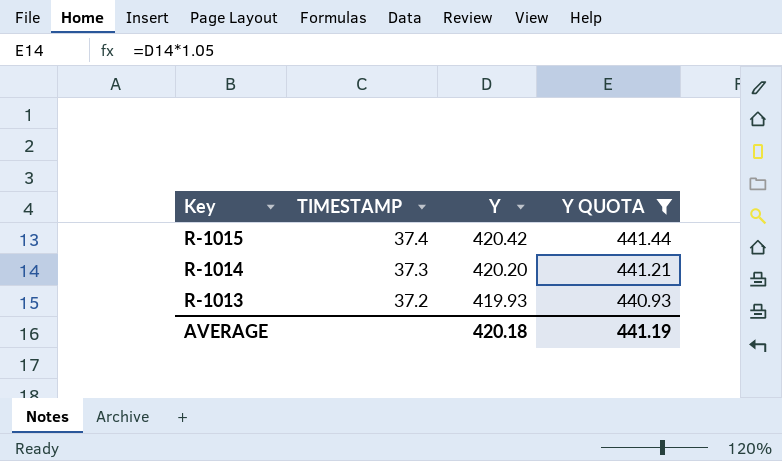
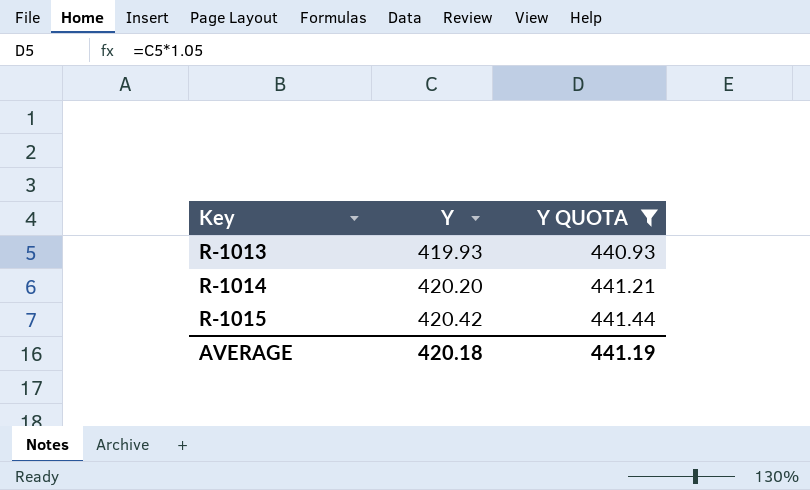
row order: Key descending -> Key ascending
column TIMESTAMP | position: 2 -> none

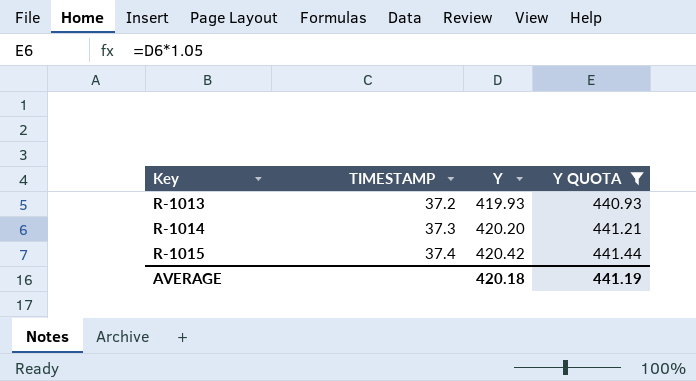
column TIMESTAMP | position: none -> 2

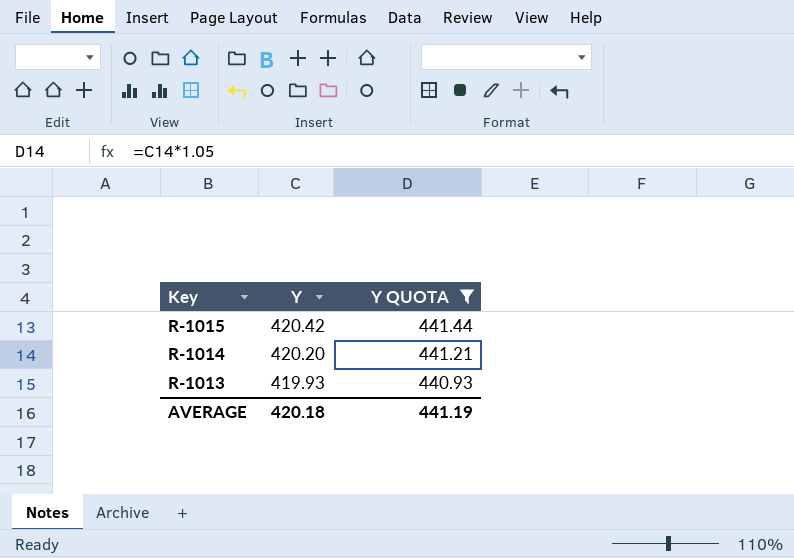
row order: Key ascending -> Key descending
column TIMESTAMP | position: 2 -> none

